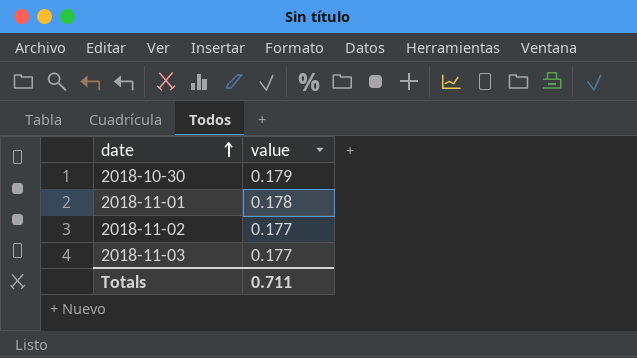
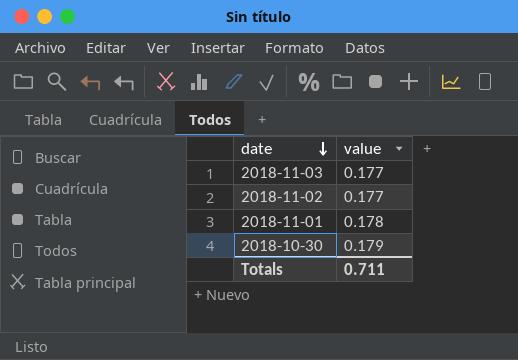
row order: date ascending -> date descending

